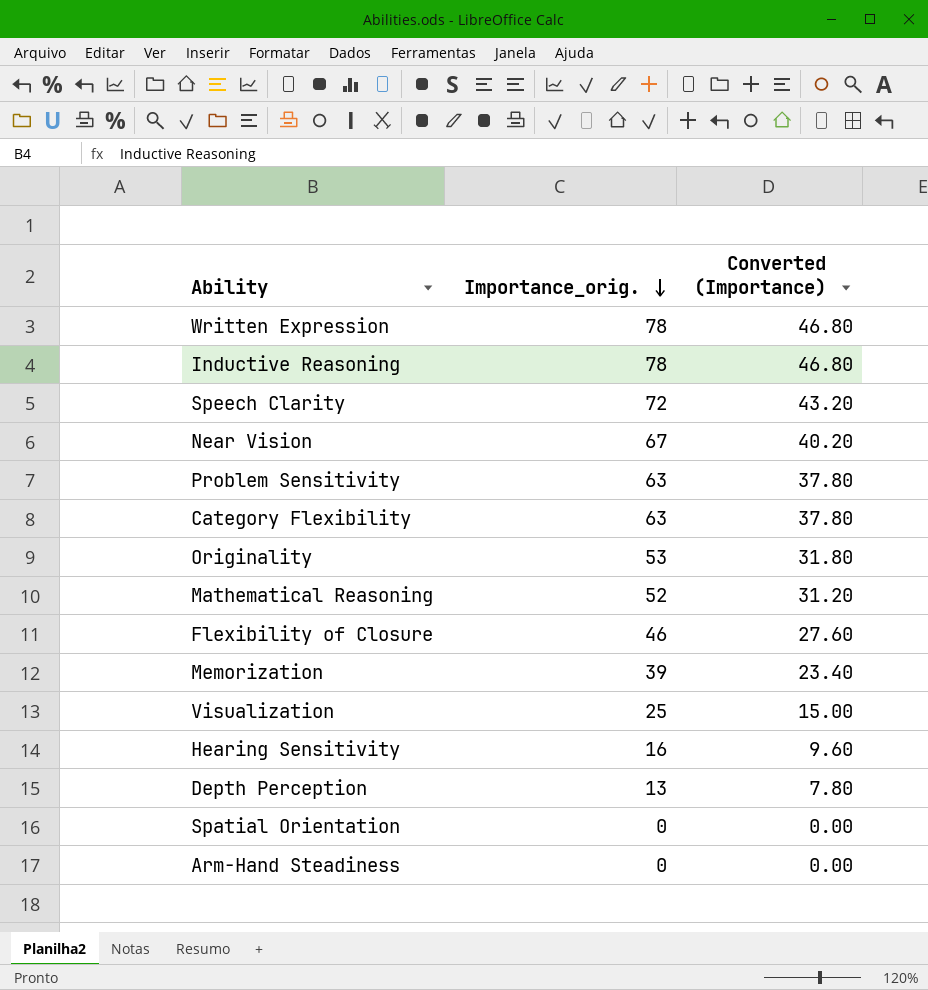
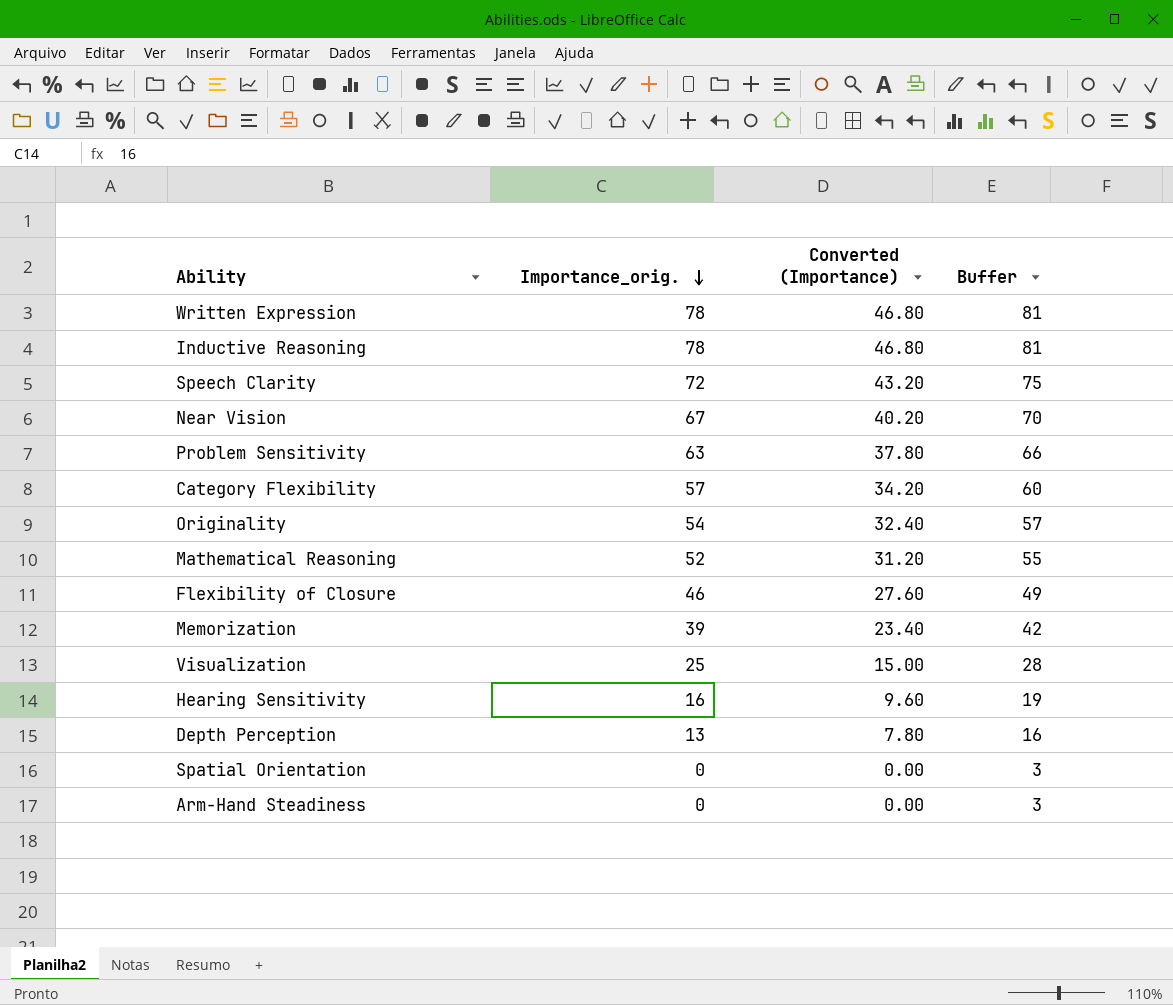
column Buffer | formula: none -> [Importance_orig.] + 3
Category Flexibility | Importance_orig.: 63 -> 57
Category Flexibility | Converted (Importance): 37.80 -> 34.20
Originality | Importance_orig.: 53 -> 54
Originality | Converted (Importance): 31.80 -> 32.40

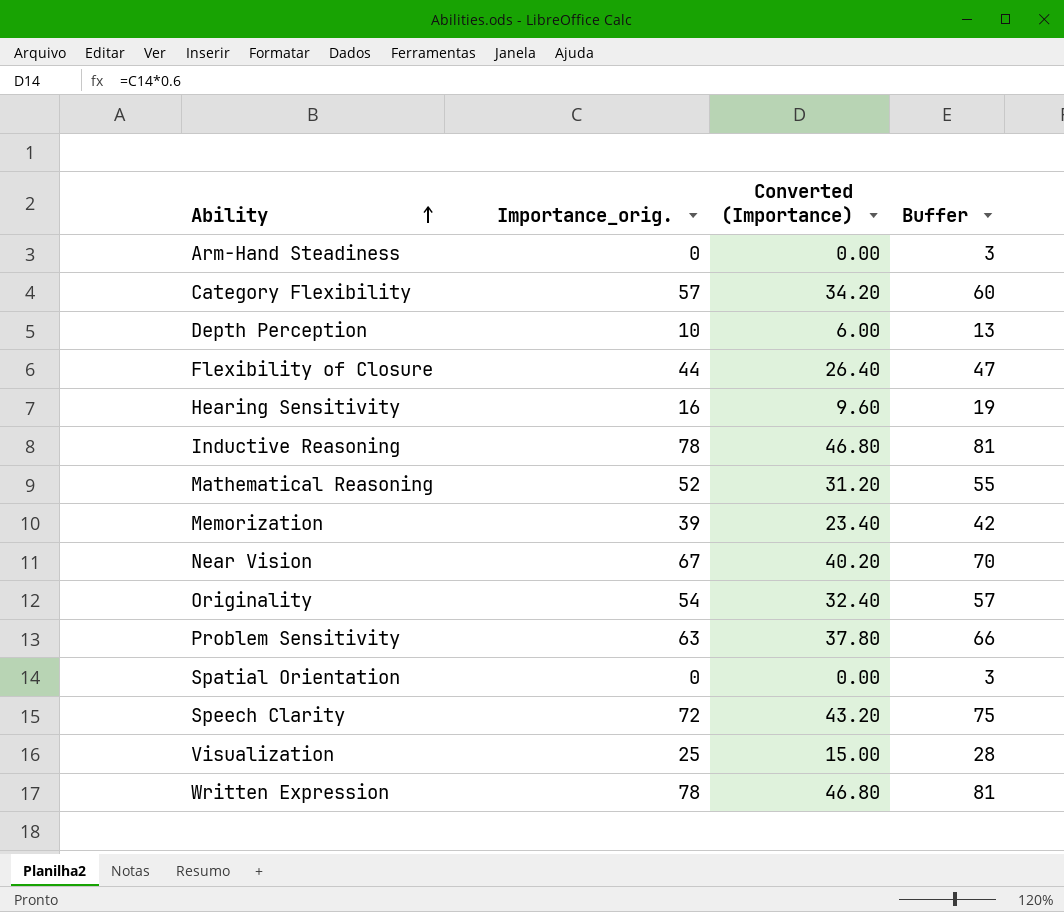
row order: Importance_orig. descending -> Ability ascending
Depth Perception | Importance_orig.: 13 -> 10
Depth Perception | Converted (Importance): 7.80 -> 6.00
Depth Perception | Buffer: 16 -> 13
Flexibility of Closure | Importance_orig.: 46 -> 44
Flexibility of Closure | Converted (Importance): 27.60 -> 26.40
Flexibility of Closure | Buffer: 49 -> 47

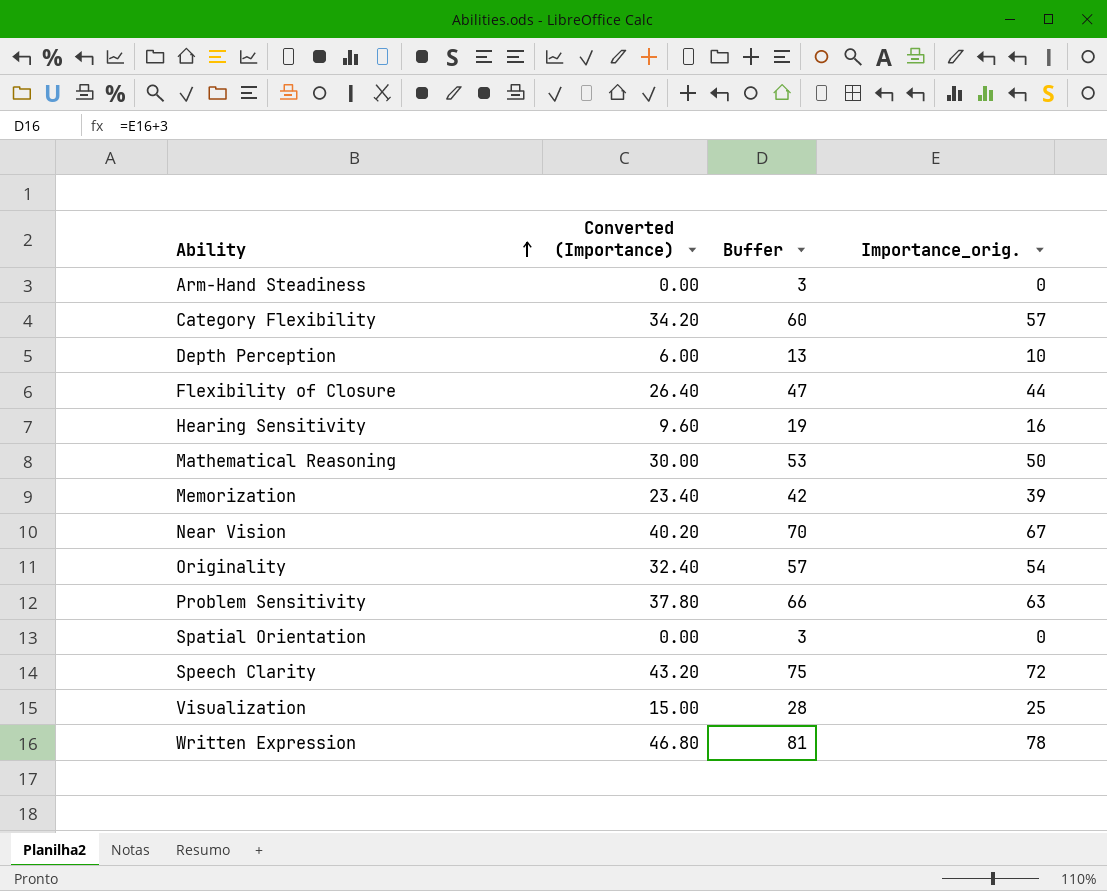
column Importance_orig. | position: 2 -> 4
row Inductive Reasoning: 78 | 46.80 | 81 -> none
Mathematical Reasoning | Converted (Importance): 31.20 -> 30.00
Mathematical Reasoning | Buffer: 55 -> 53
Mathematical Reasoning | Importance_orig.: 52 -> 50

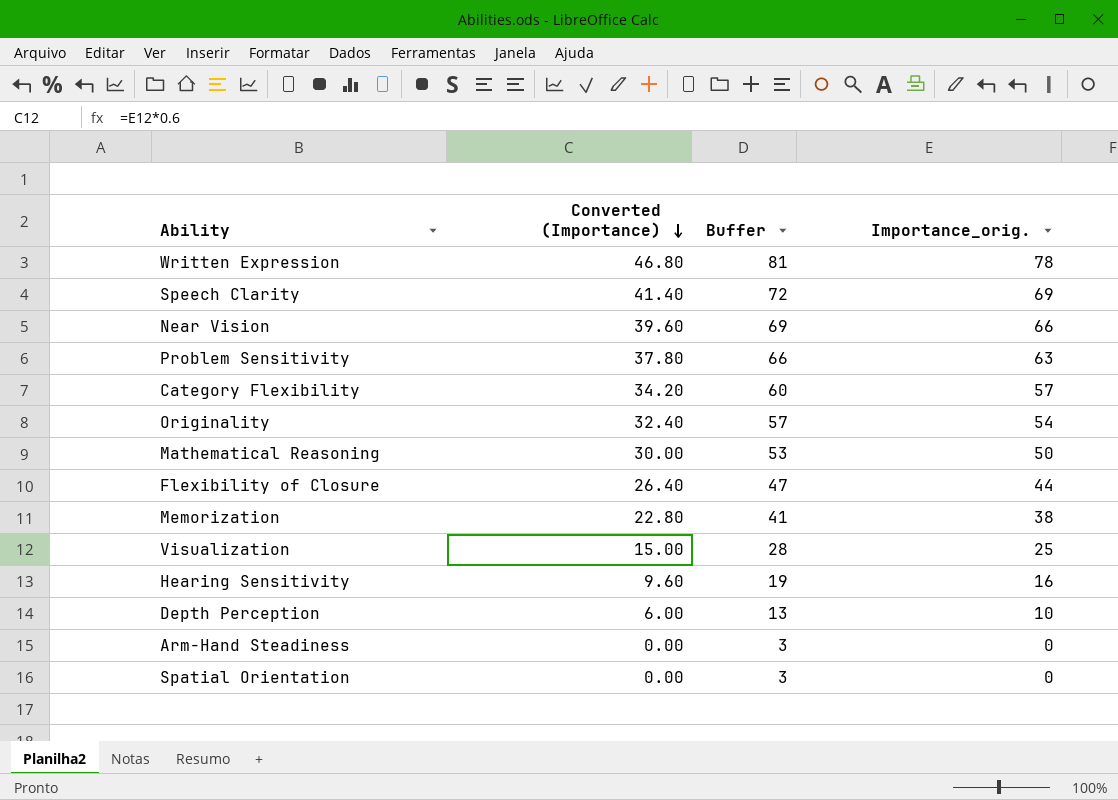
row order: Ability ascending -> Converted (Importance) descending
Speech Clarity | Converted (Importance): 43.20 -> 41.40
Speech Clarity | Buffer: 75 -> 72
Speech Clarity | Importance_orig.: 72 -> 69
Near Vision | Converted (Importance): 40.20 -> 39.60
Near Vision | Buffer: 70 -> 69
Near Vision | Importance_orig.: 67 -> 66
Memorization | Converted (Importance): 23.40 -> 22.80
Memorization | Buffer: 42 -> 41
Memorization | Importance_orig.: 39 -> 38

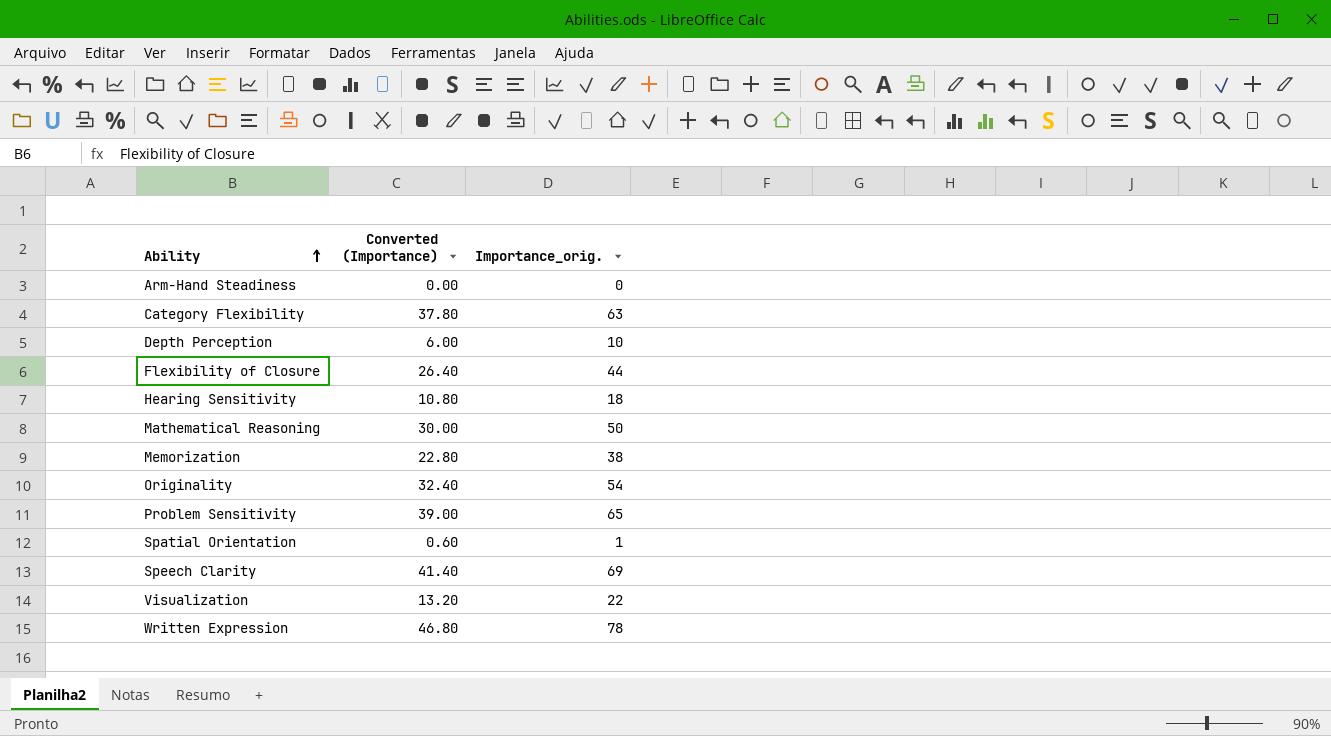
row order: Converted (Importance) descending -> Ability ascending
column Buffer | formula: [Importance_orig.] + 3 -> none
row Near Vision: 39.60 | 69 | 66 -> none
Category Flexibility | Converted (Importance): 34.20 -> 37.80
Category Flexibility | Importance_orig.: 57 -> 63
Hearing Sensitivity | Converted (Importance): 9.60 -> 10.80
Hearing Sensitivity | Importance_orig.: 16 -> 18
Problem Sensitivity | Converted (Importance): 37.80 -> 39.00
Problem Sensitivity | Importance_orig.: 63 -> 65
Spatial Orientation | Converted (Importance): 0.00 -> 0.60
Spatial Orientation | Importance_orig.: 0 -> 1
Visualization | Converted (Importance): 15.00 -> 13.20
Visualization | Importance_orig.: 25 -> 22

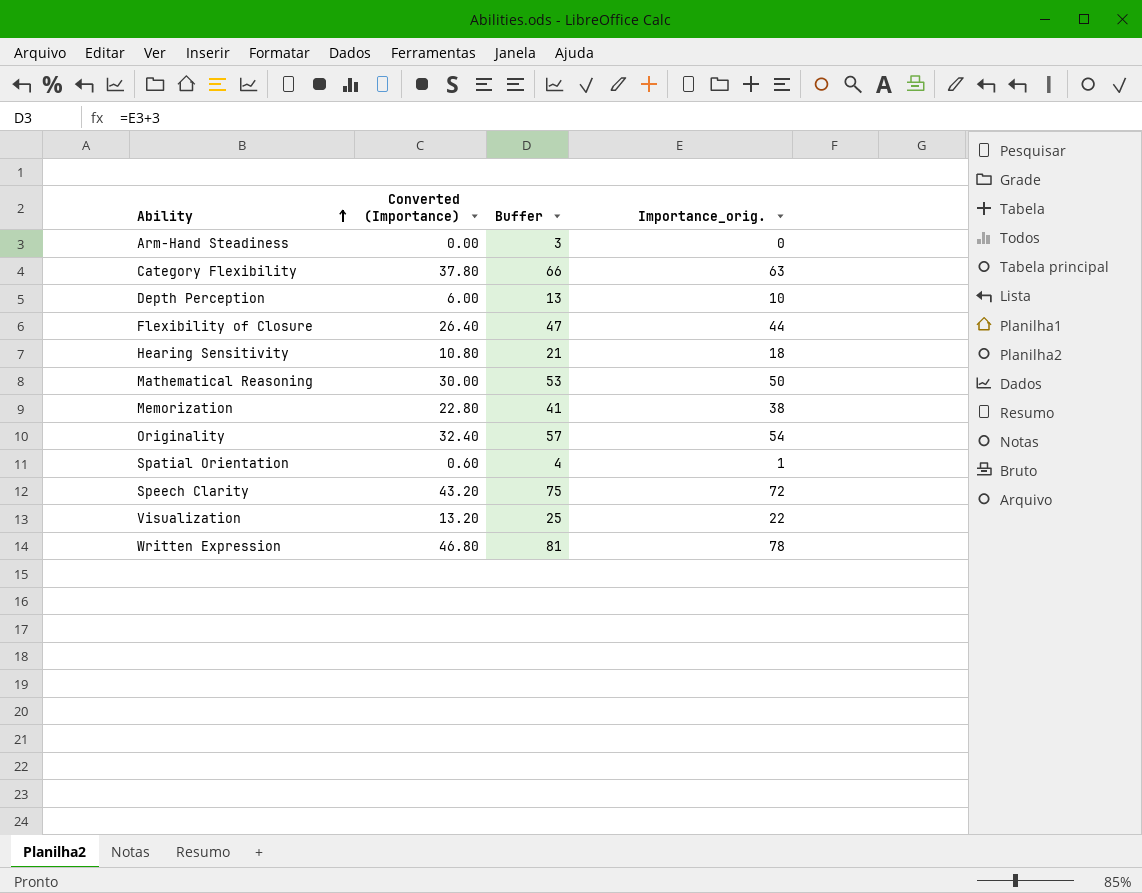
column Buffer | formula: none -> [Importance_orig.] + 3
row Problem Sensitivity: 39.00 | 65 -> none
Speech Clarity | Converted (Importance): 41.40 -> 43.20
Speech Clarity | Importance_orig.: 69 -> 72

